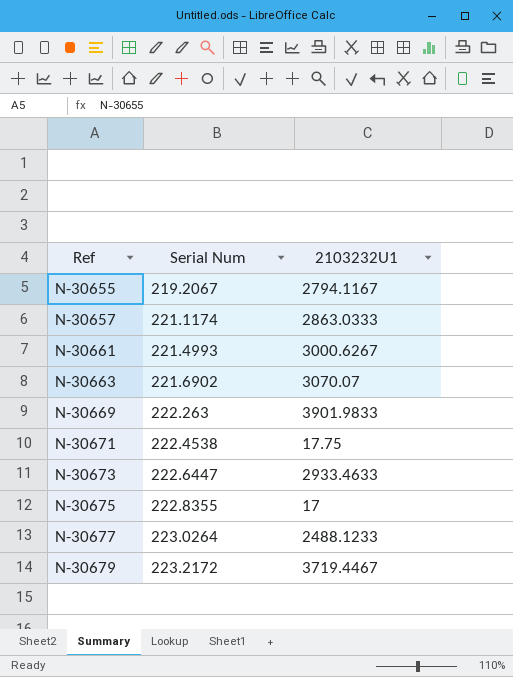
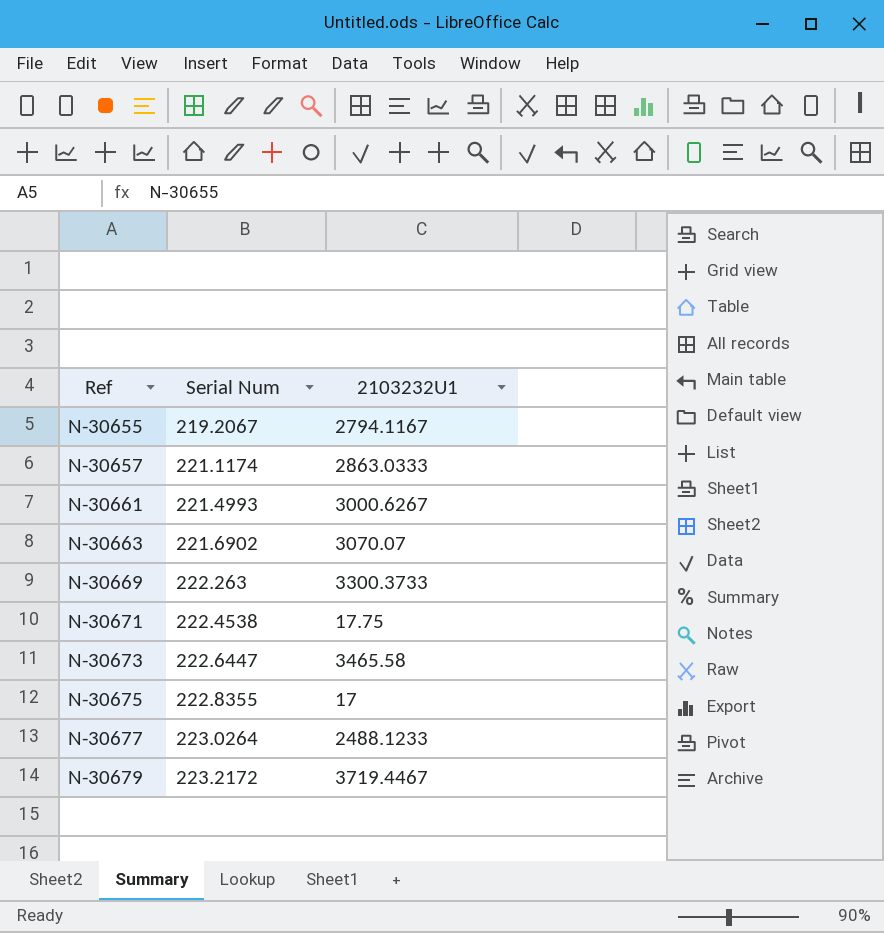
N-30669 | 2103232U1: 3901.9833 -> 3300.3733
N-30673 | 2103232U1: 2933.4633 -> 3465.58

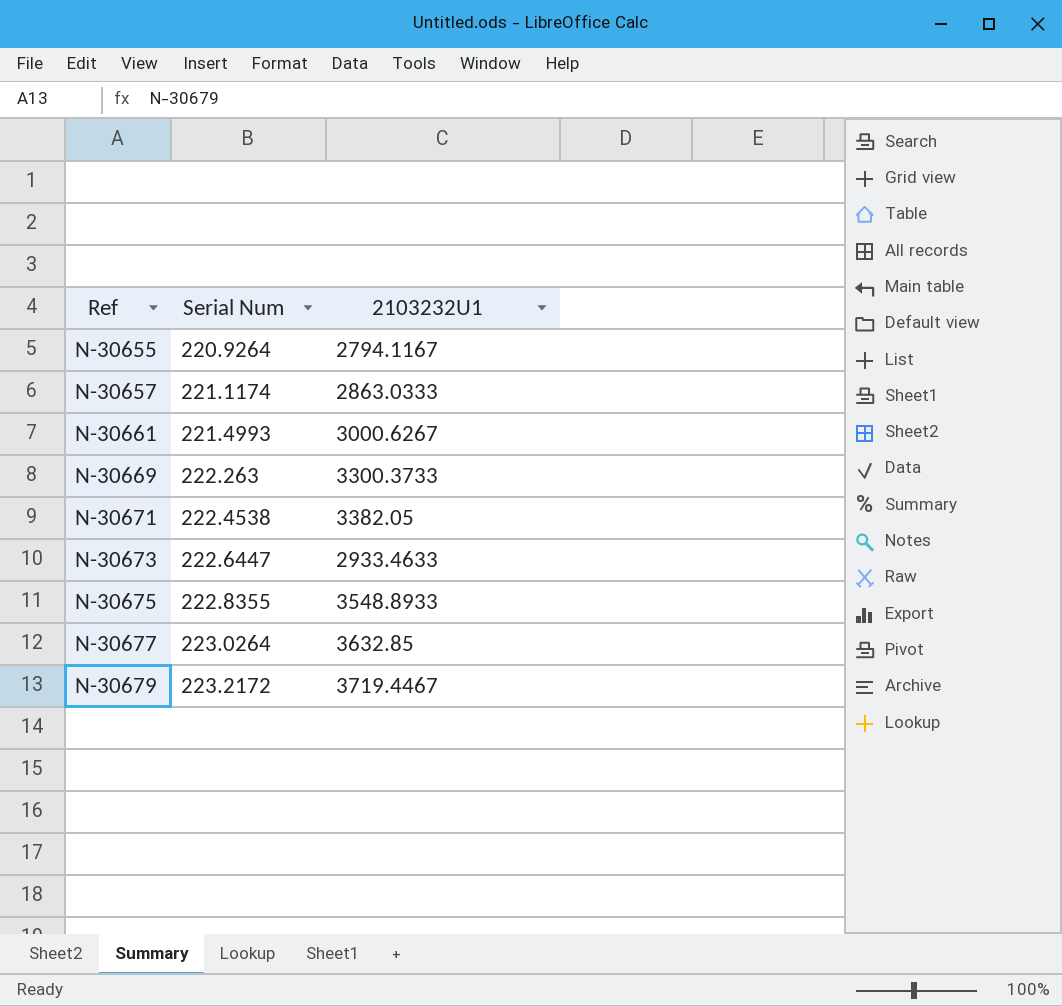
row N-30663: 221.6902 | 3070.07 -> none
N-30655 | Serial Num: 219.2067 -> 220.9264
N-30671 | 2103232U1: 17.75 -> 3382.05
N-30673 | 2103232U1: 3465.58 -> 2933.4633
N-30675 | 2103232U1: 17 -> 3548.8933
N-30677 | 2103232U1: 2488.1233 -> 3632.85

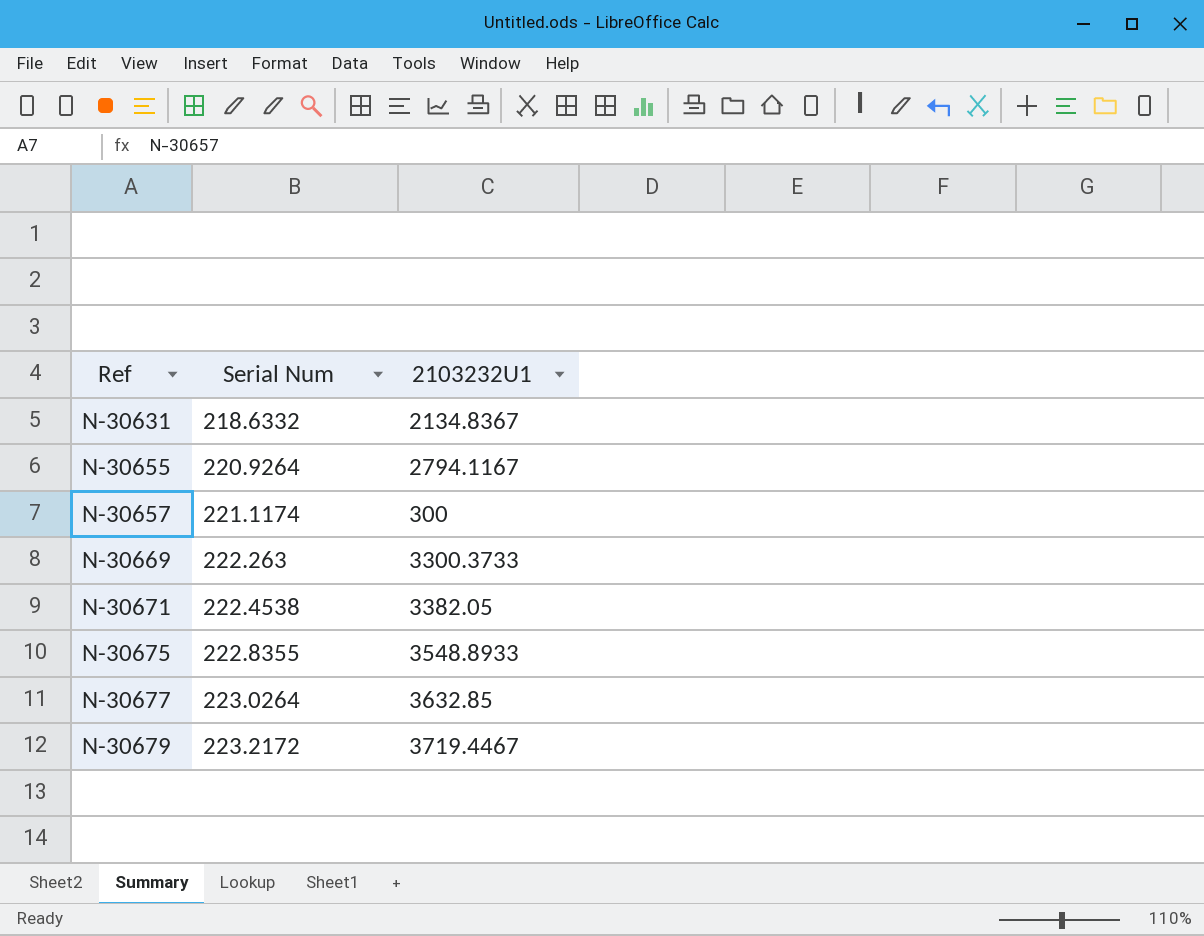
row N-30661: 221.4993 | 3000.6267 -> none
row N-30673: 222.6447 | 2933.4633 -> none
row N-30631: none -> 218.6332 | 2134.8367
N-30657 | 2103232U1: 2863.0333 -> 300

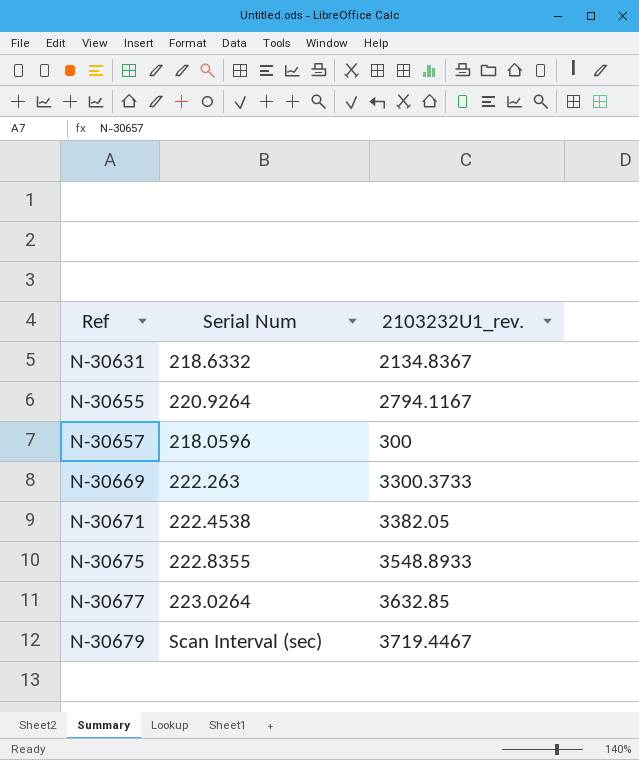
column name: 2103232U1 -> 2103232U1_rev.
N-30657 | Serial Num: 221.1174 -> 218.0596
N-30679 | Serial Num: 223.2172 -> Scan Interval (sec)

